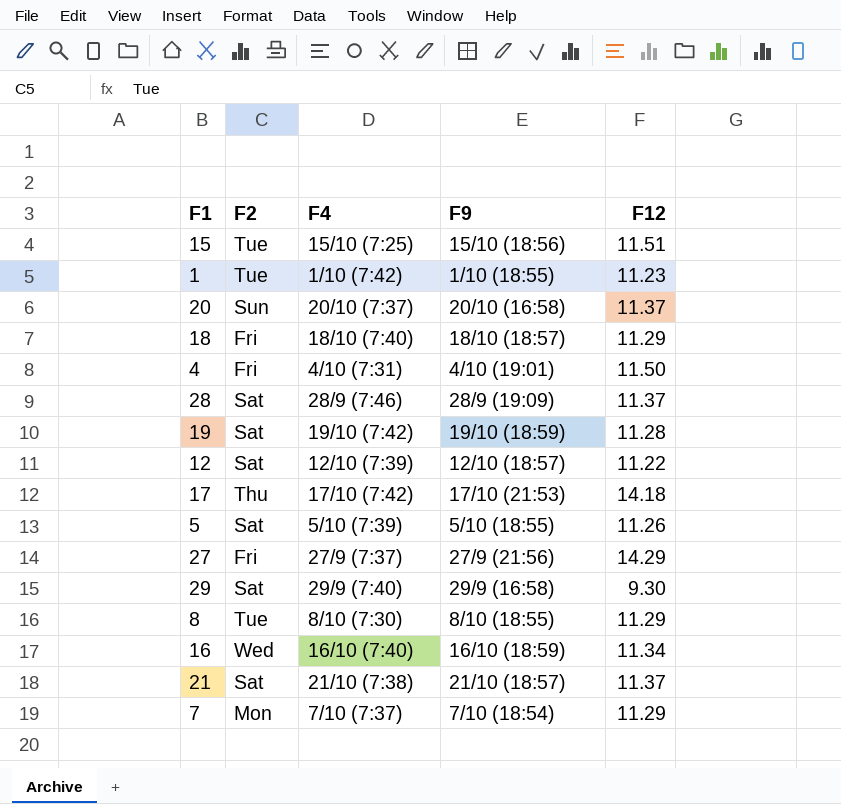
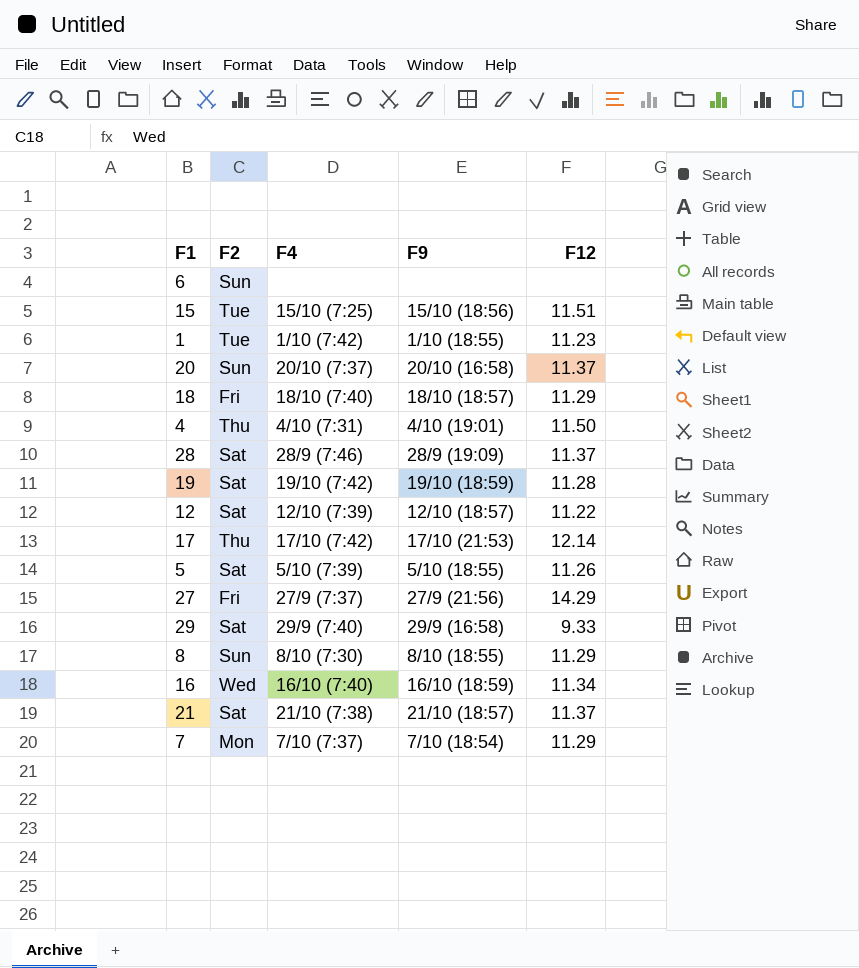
row 6: none -> Sun | none | none | none
4 | F2: Fri -> Thu
17 | F12: 14.18 -> 12.14
29 | F12: 9.30 -> 9.33
8 | F2: Tue -> Sun

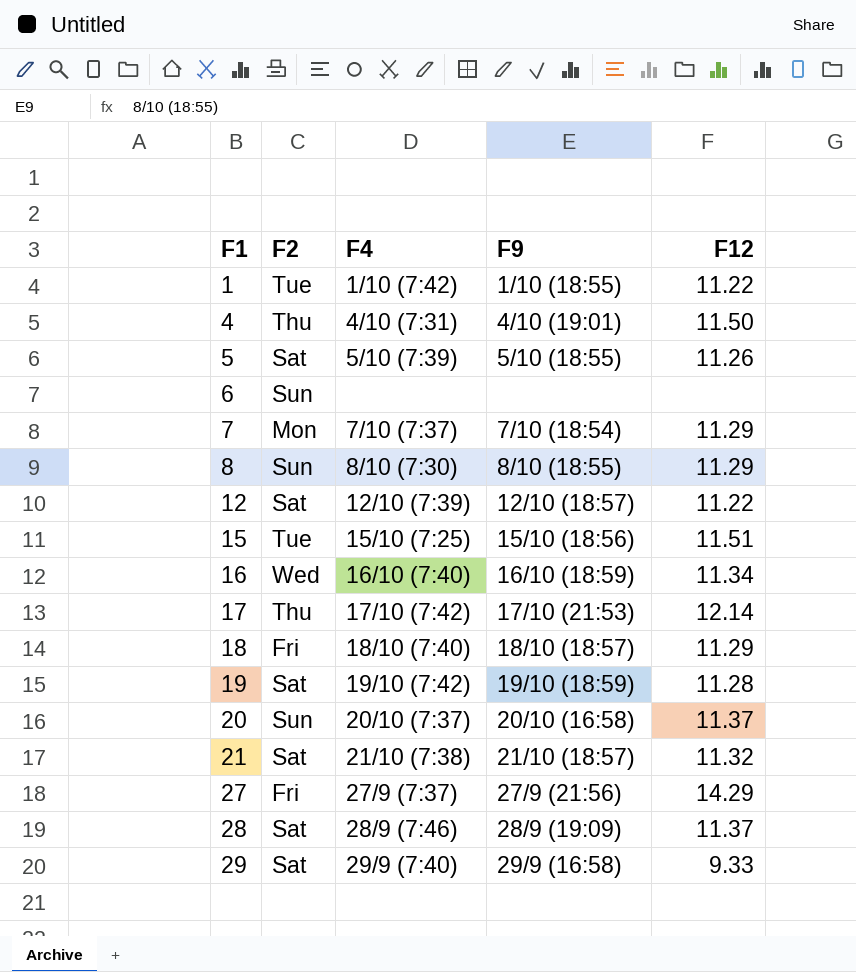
row order: none -> F1 ascending
1 | F12: 11.23 -> 11.22
21 | F12: 11.37 -> 11.32

